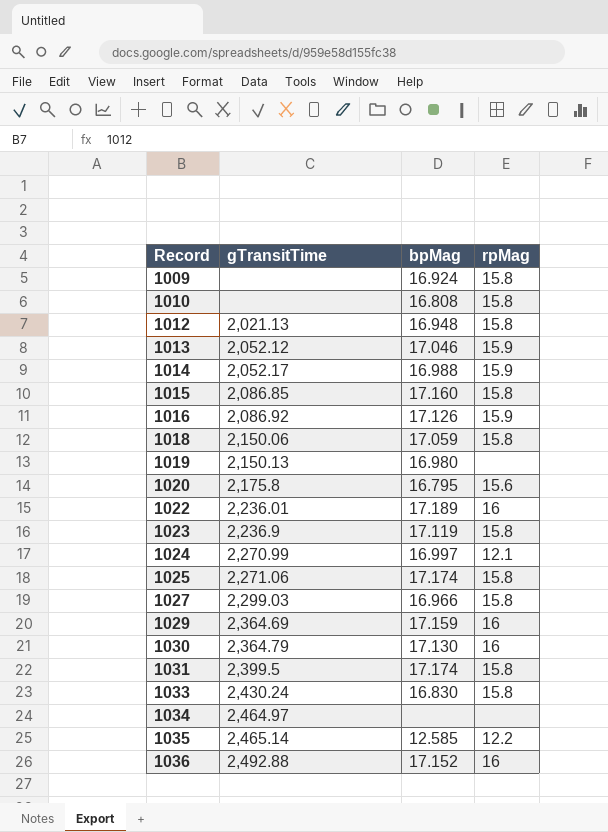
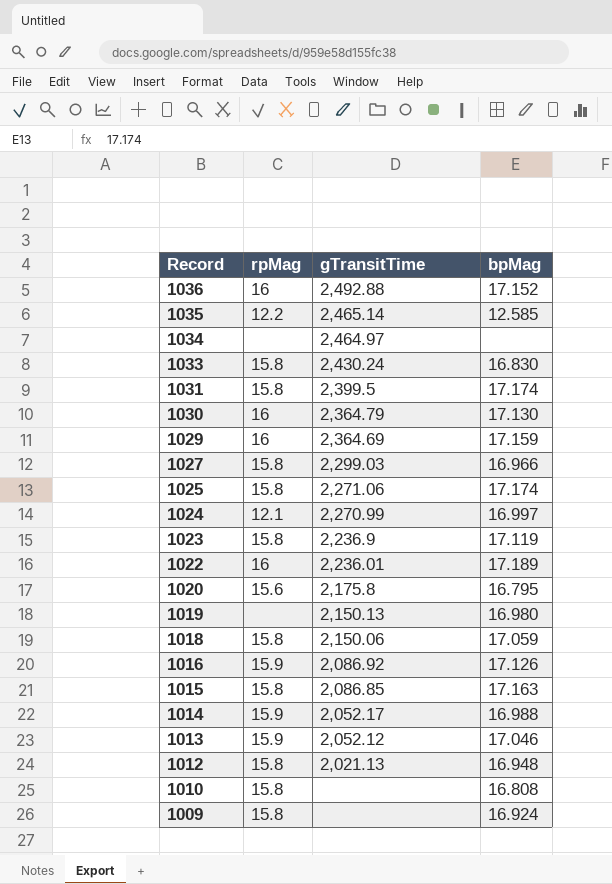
row order: Record ascending -> Record descending
column rpMag | position: 4 -> 2
1015 | bpMag: 17.160 -> 17.163

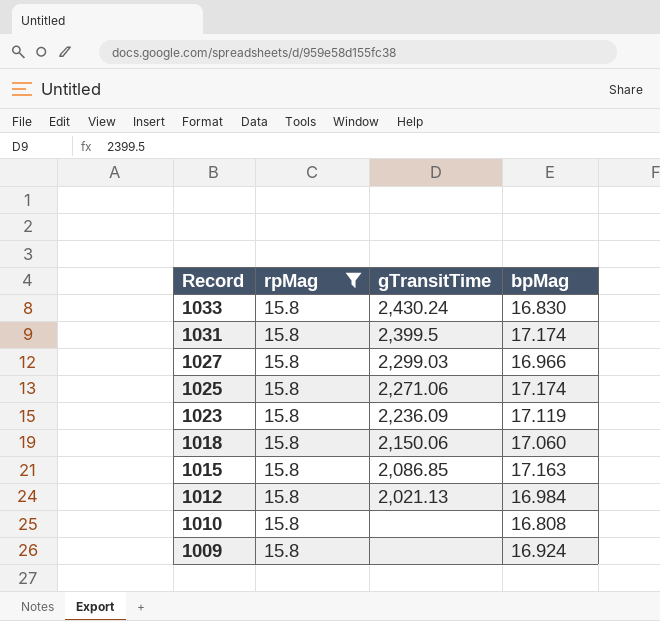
filter: none -> rpMag = 15.8
1023 | gTransitTime: 2,236.9 -> 2,236.09
1018 | bpMag: 17.059 -> 17.060
1012 | bpMag: 16.948 -> 16.984

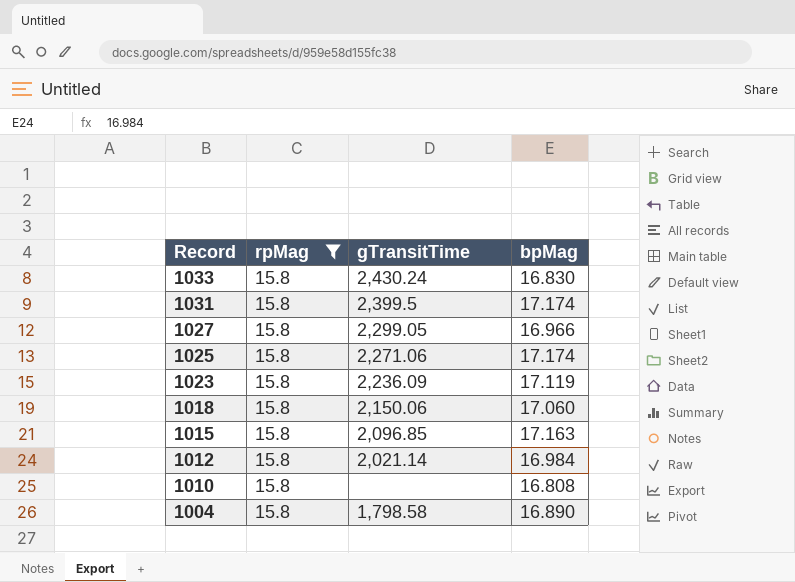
row 1009: 15.8 | none | 16.924 -> none
1027 | gTransitTime: 2,299.03 -> 2,299.05
1015 | gTransitTime: 2,086.85 -> 2,096.85
1012 | gTransitTime: 2,021.13 -> 2,021.14
row 1004: none -> 15.8 | 1,798.58 | 16.890

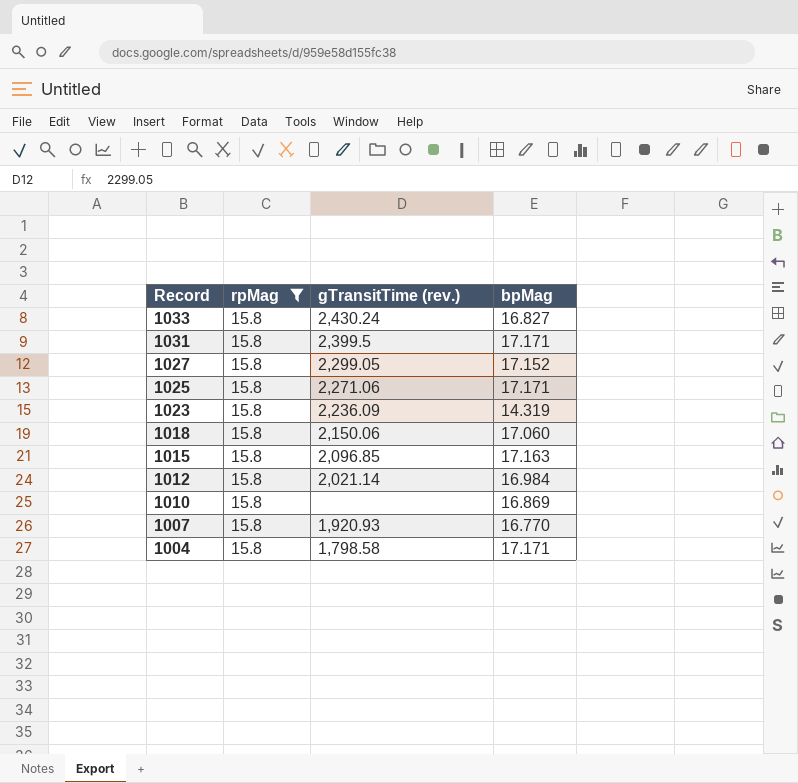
column name: gTransitTime -> gTransitTime (rev.)
1033 | bpMag: 16.830 -> 16.827
1031 | bpMag: 17.174 -> 17.171
1027 | bpMag: 16.966 -> 17.152
1025 | bpMag: 17.174 -> 17.171
1023 | bpMag: 17.119 -> 14.319
1010 | bpMag: 16.808 -> 16.869
row 1007: none -> 15.8 | 1,920.93 | 16.770
1004 | bpMag: 16.890 -> 17.171

